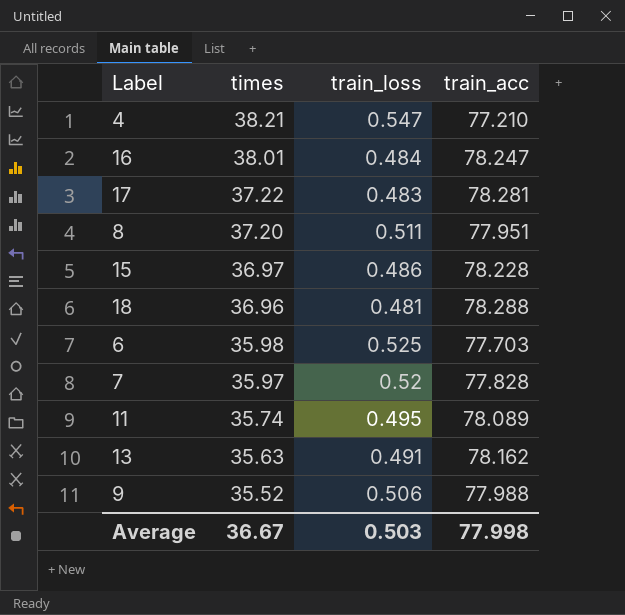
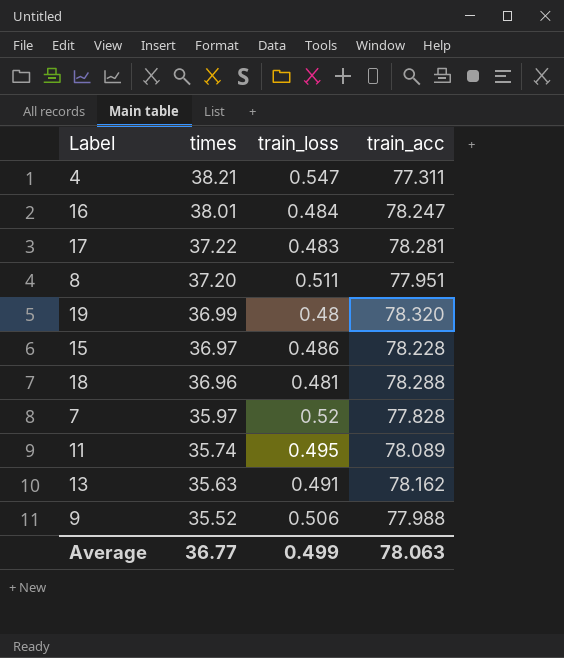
row 6: 35.98 | 0.525 | 77.703 -> none
4 | train_acc: 77.210 -> 77.311
row 19: none -> 36.99 | 0.48 | 78.320
Average | times: 36.67 -> 36.77
Average | train_loss: 0.503 -> 0.499
Average | train_acc: 77.998 -> 78.063

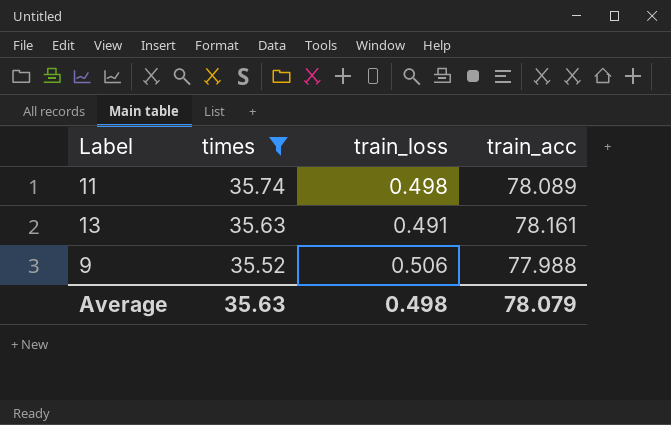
filter: none -> times <= 35.74
11 | train_loss: 0.495 -> 0.498
13 | train_acc: 78.162 -> 78.161
Average | times: 36.77 -> 35.63
Average | train_loss: 0.499 -> 0.498
Average | train_acc: 78.063 -> 78.079

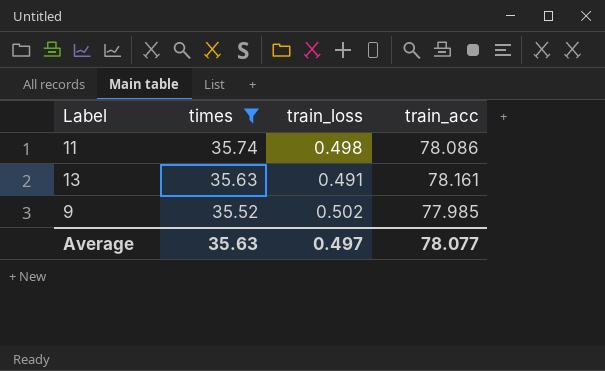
11 | train_acc: 78.089 -> 78.086
9 | train_loss: 0.506 -> 0.502
9 | train_acc: 77.988 -> 77.985
Average | train_loss: 0.498 -> 0.497
Average | train_acc: 78.079 -> 78.077

